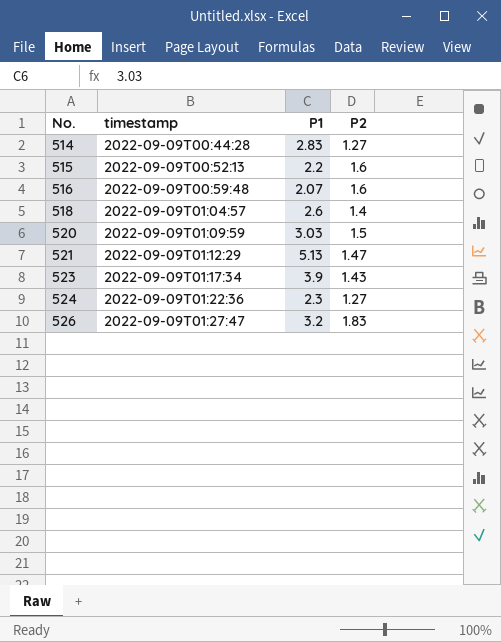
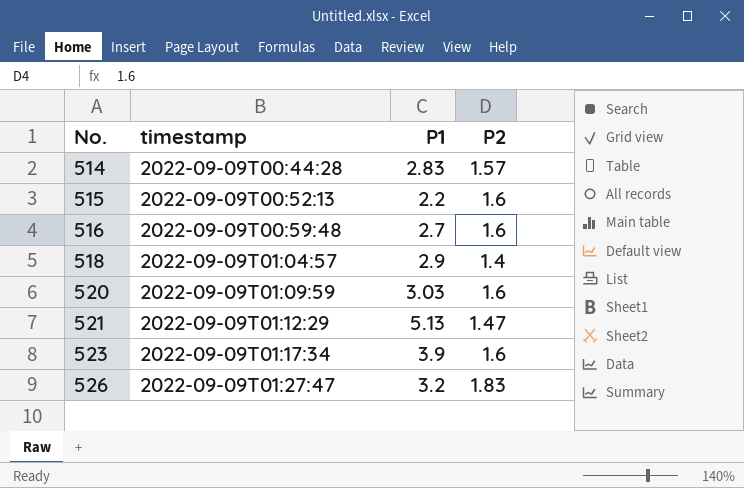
row 524: 2022-09-09T01:22:36 | 2.3 | 1.27 -> none
514 | P2: 1.27 -> 1.57
516 | P1: 2.07 -> 2.7
518 | P1: 2.6 -> 2.9
520 | P2: 1.5 -> 1.6
523 | P2: 1.43 -> 1.6

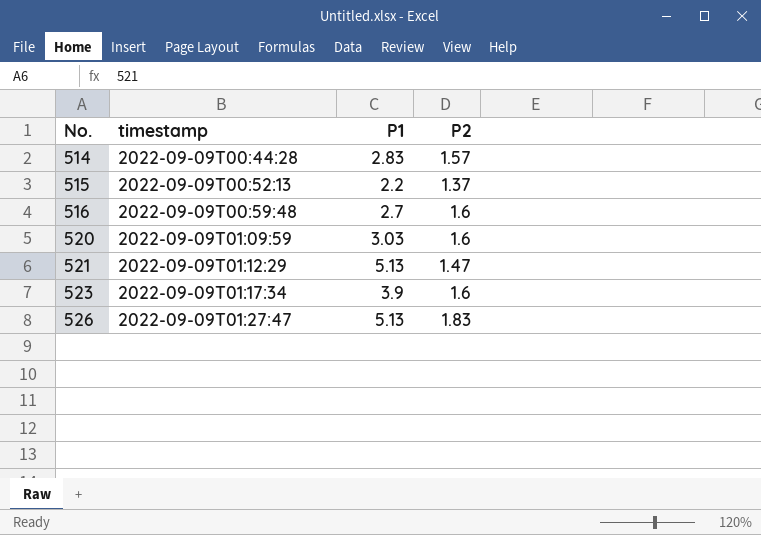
row 518: 2022-09-09T01:04:57 | 2.9 | 1.4 -> none
515 | P2: 1.6 -> 1.37
526 | P1: 3.2 -> 5.13

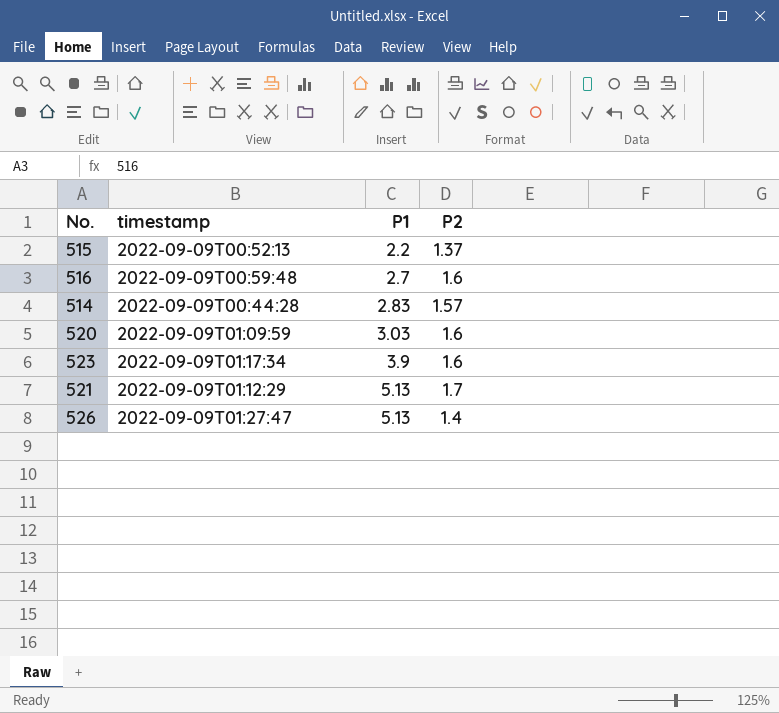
row order: No. ascending -> P1 ascending
521 | P2: 1.47 -> 1.7
526 | P2: 1.83 -> 1.4

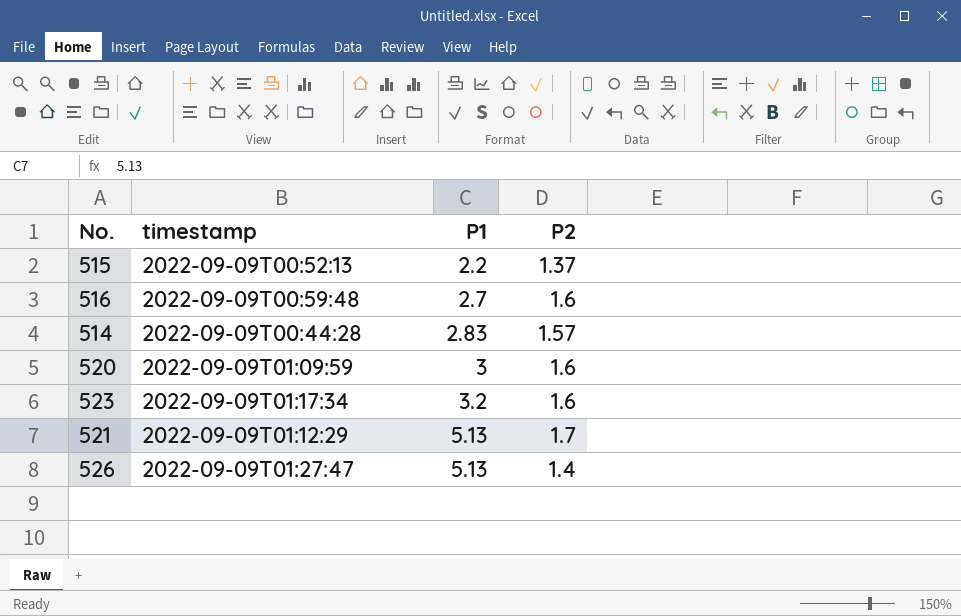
520 | P1: 3.03 -> 3
523 | P1: 3.9 -> 3.2

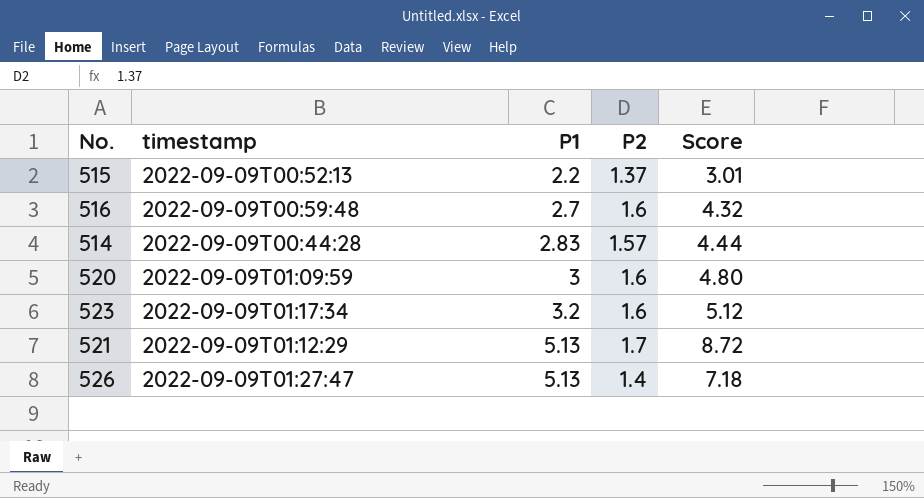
column Score | formula: none -> [P1] * [P2]

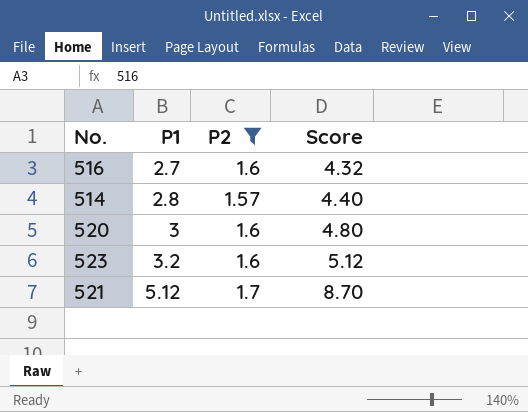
filter: none -> P2 >= 1.57
column timestamp | position: 2 -> none
514 | P1: 2.83 -> 2.8
514 | Score: 4.44 -> 4.40
521 | P1: 5.13 -> 5.12
521 | Score: 8.72 -> 8.70

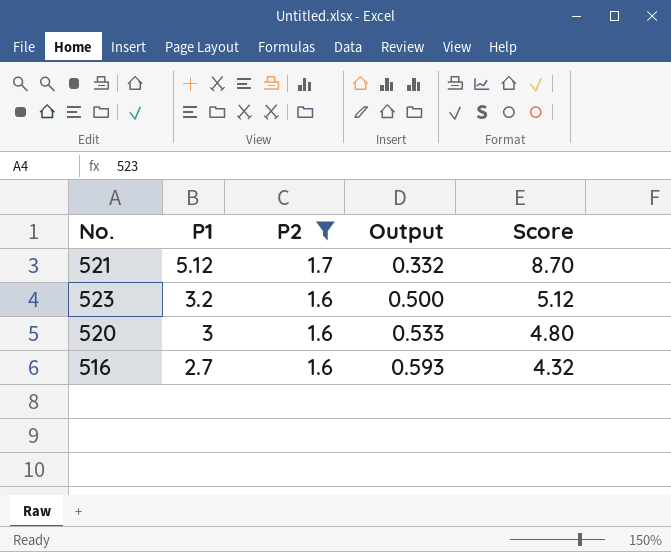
row order: P1 ascending -> P1 descending
column Output | formula: none -> [P2] / [P1]
row 514: 2.8 | 1.57 | 4.40 -> none

